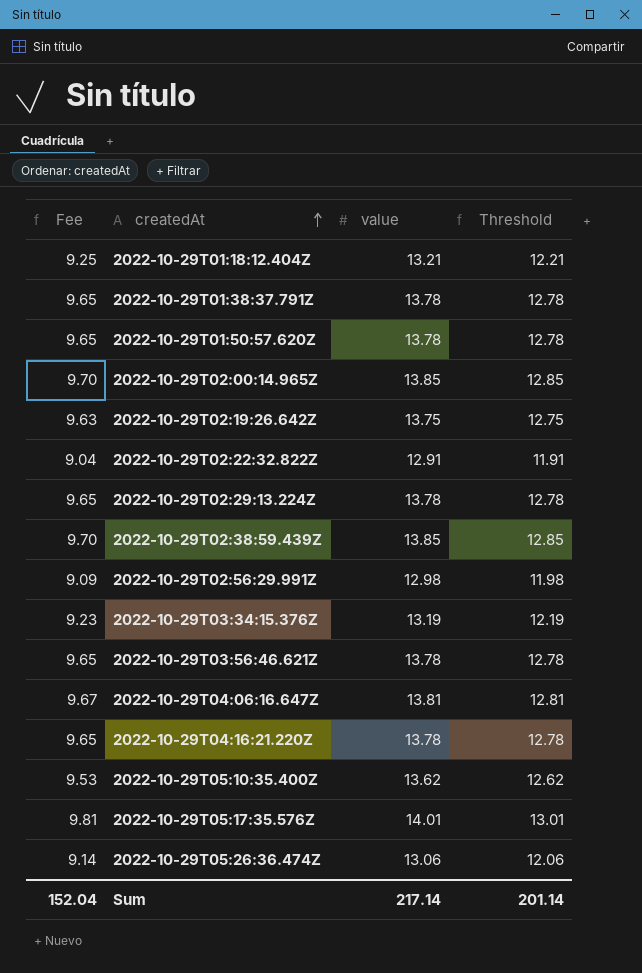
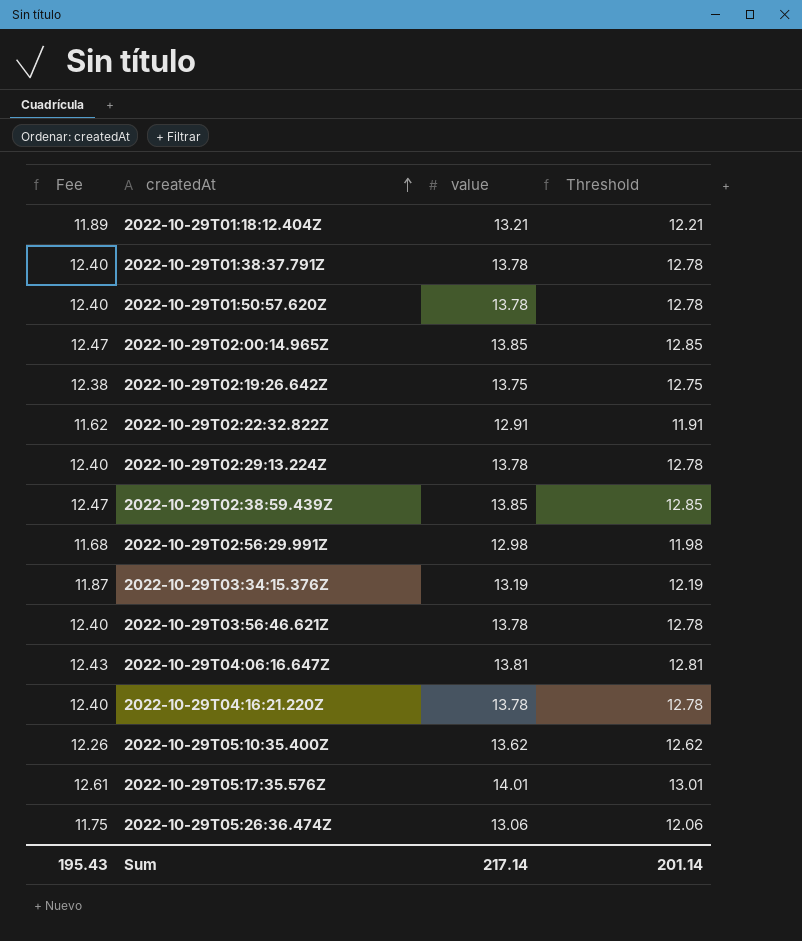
column Fee | formula: [value] * 0.7 -> [value] * 0.9
Sum | Fee: 152.04 -> 195.43

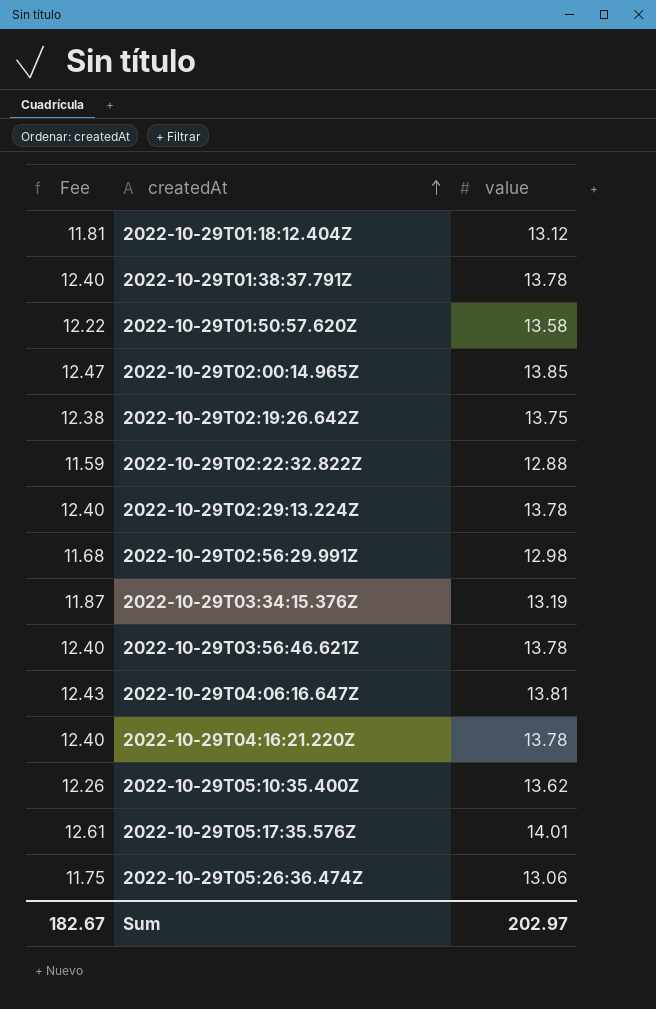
column Threshold | formula: [value] - 1 -> none
row 2022-10-29T02:38:59.439Z: 12.47 | 13.85 | 12.85 -> none
2022-10-29T01:18:12.404Z | Fee: 11.89 -> 11.81
2022-10-29T01:18:12.404Z | value: 13.21 -> 13.12
2022-10-29T01:50:57.620Z | Fee: 12.40 -> 12.22
2022-10-29T01:50:57.620Z | value: 13.78 -> 13.58
2022-10-29T02:22:32.822Z | Fee: 11.62 -> 11.59
2022-10-29T02:22:32.822Z | value: 12.91 -> 12.88
Sum | Fee: 195.43 -> 182.67
Sum | value: 217.14 -> 202.97

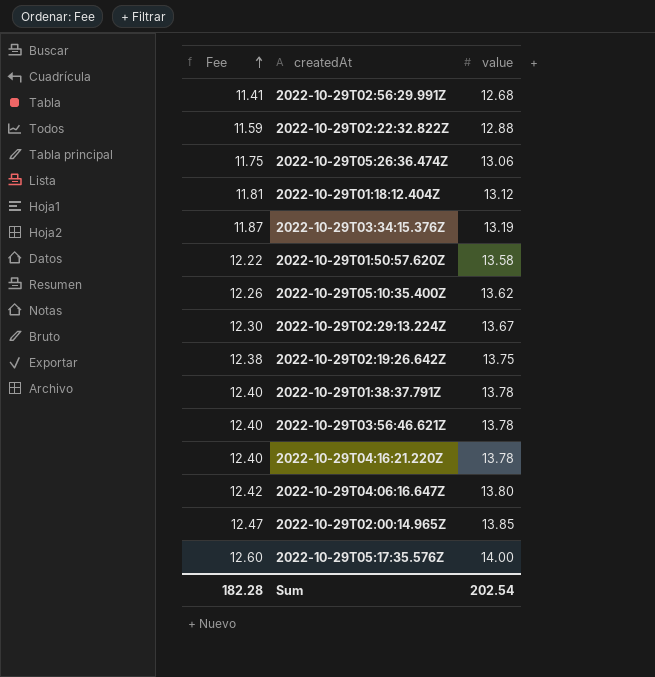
row order: createdAt ascending -> Fee ascending
2022-10-29T02:56:29.991Z | Fee: 11.68 -> 11.41
2022-10-29T02:56:29.991Z | value: 12.98 -> 12.68
2022-10-29T02:29:13.224Z | Fee: 12.40 -> 12.30
2022-10-29T02:29:13.224Z | value: 13.78 -> 13.67
2022-10-29T04:06:16.647Z | Fee: 12.43 -> 12.42
2022-10-29T04:06:16.647Z | value: 13.81 -> 13.80
2022-10-29T05:17:35.576Z | Fee: 12.61 -> 12.60
2022-10-29T05:17:35.576Z | value: 14.01 -> 14.00
Sum | Fee: 182.67 -> 182.28
Sum | value: 202.97 -> 202.54

